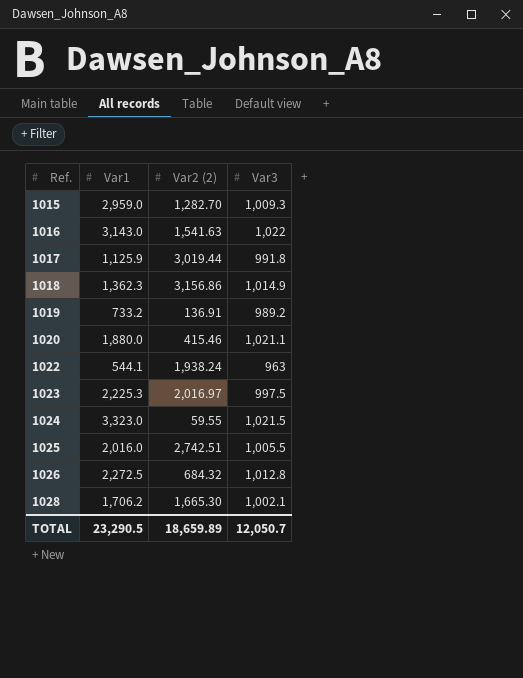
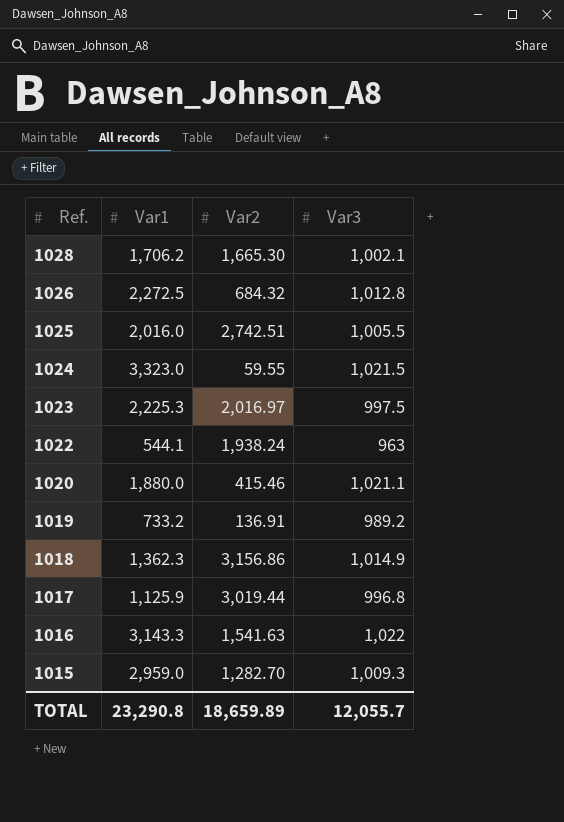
row order: Ref. ascending -> Ref. descending
column name: Var2 (2) -> Var2
1017 | Var3: 991.8 -> 996.8
1016 | Var1: 3,143.0 -> 3,143.3
TOTAL | Var1: 23,290.5 -> 23,290.8
TOTAL | Var3: 12,050.7 -> 12,055.7

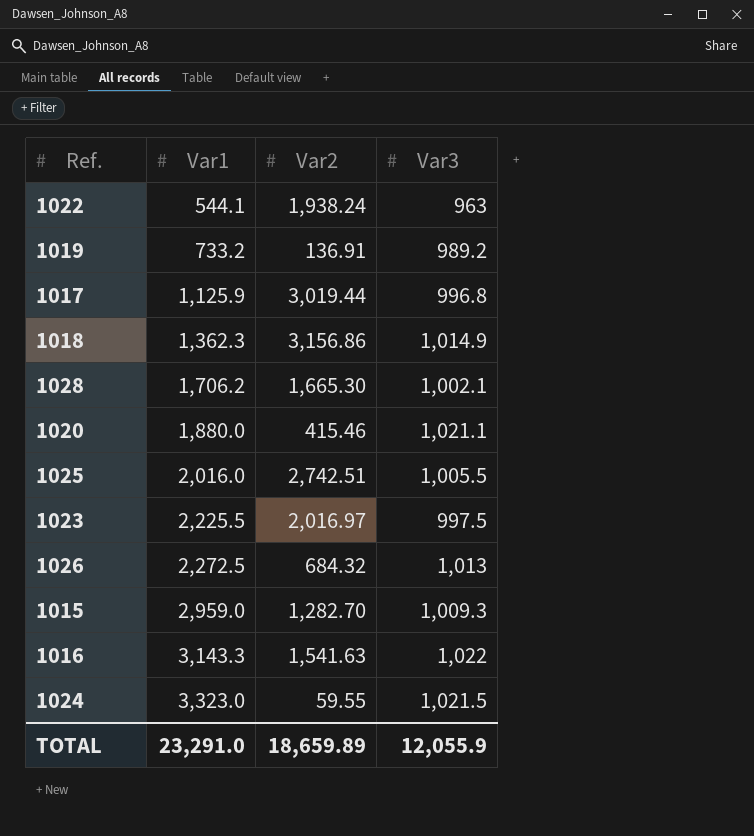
row order: Ref. descending -> Var1 ascending
1023 | Var1: 2,225.3 -> 2,225.5
1026 | Var3: 1,012.8 -> 1,013
TOTAL | Var1: 23,290.8 -> 23,291.0
TOTAL | Var3: 12,055.7 -> 12,055.9

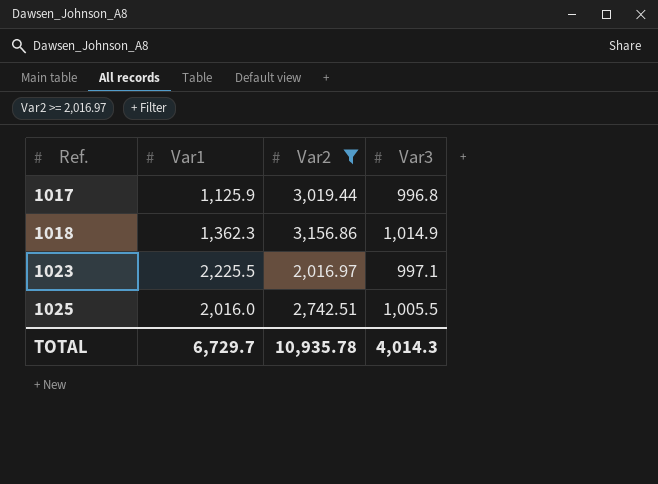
filter: none -> Var2 >= 2,016.97
row order: Var1 ascending -> Ref. ascending
1023 | Var3: 997.5 -> 997.1
TOTAL | Var1: 23,291.0 -> 6,729.7
TOTAL | Var2: 18,659.89 -> 10,935.78
TOTAL | Var3: 12,055.9 -> 4,014.3

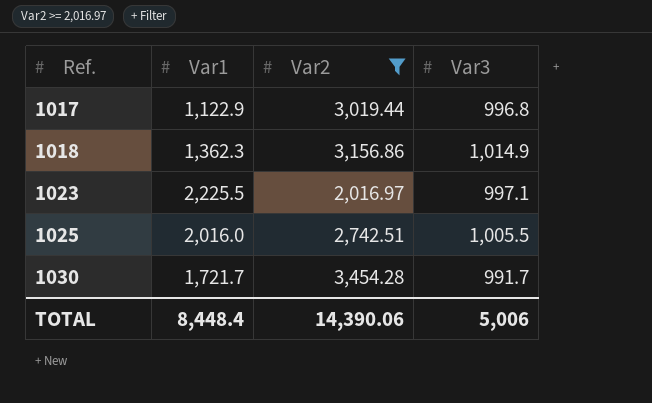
1017 | Var1: 1,125.9 -> 1,122.9
row 1030: none -> 1,721.7 | 3,454.28 | 991.7
TOTAL | Var1: 6,729.7 -> 8,448.4
TOTAL | Var2: 10,935.78 -> 14,390.06
TOTAL | Var3: 4,014.3 -> 5,006

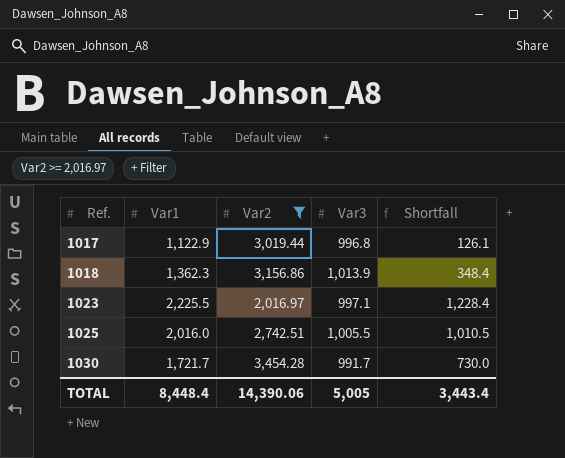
column Shortfall | formula: none -> [Var1] - [Var3]
1018 | Var3: 1,014.9 -> 1,013.9
TOTAL | Var3: 5,006 -> 5,005

